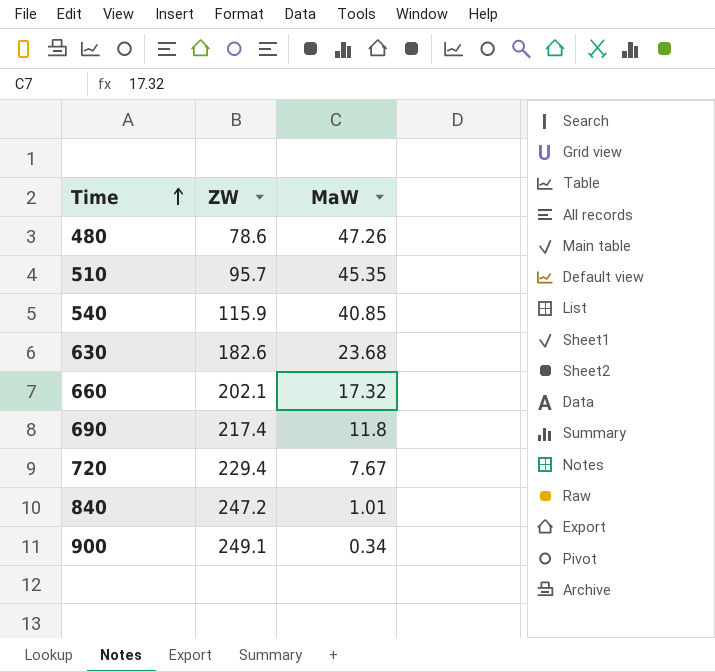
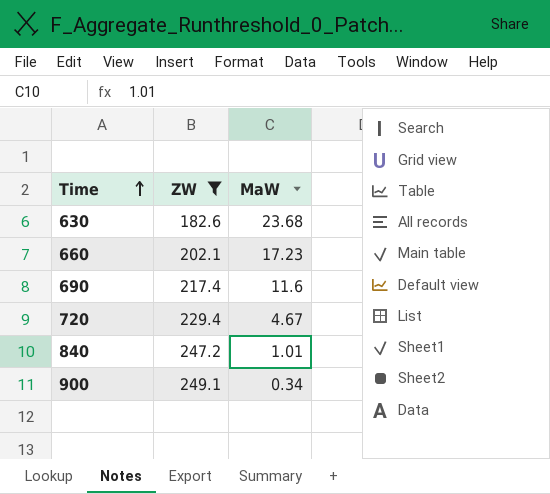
filter: none -> ZW >= 182.6
660 | MaW: 17.32 -> 17.23
690 | MaW: 11.8 -> 11.6
720 | MaW: 7.67 -> 4.67

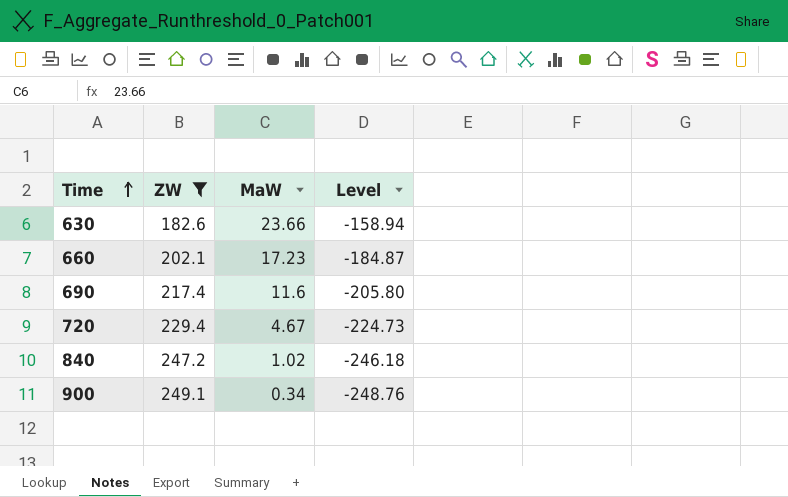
column Level | formula: none -> [MaW] - [ZW]
630 | MaW: 23.68 -> 23.66
840 | MaW: 1.01 -> 1.02

